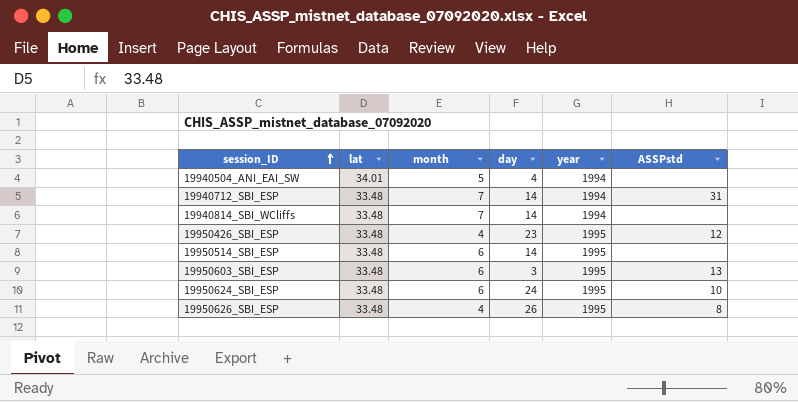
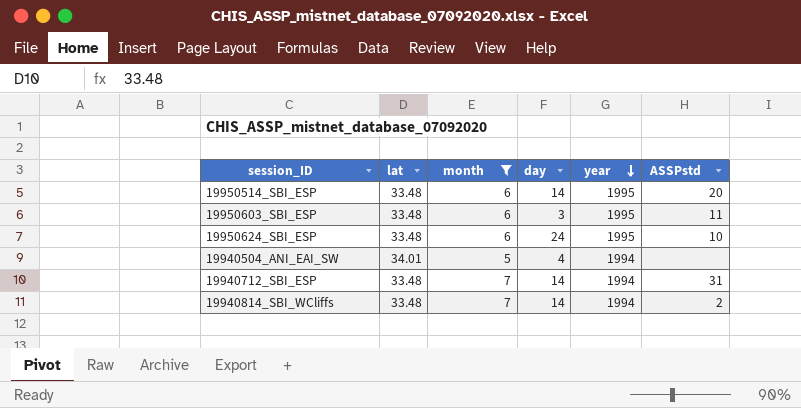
filter: none -> month != 4
row order: session_ID ascending -> year descending
19950514_SBI_ESP | ASSPstd: none -> 20
19950603_SBI_ESP | ASSPstd: 13 -> 11
19940814_SBI_WCliffs | ASSPstd: none -> 2

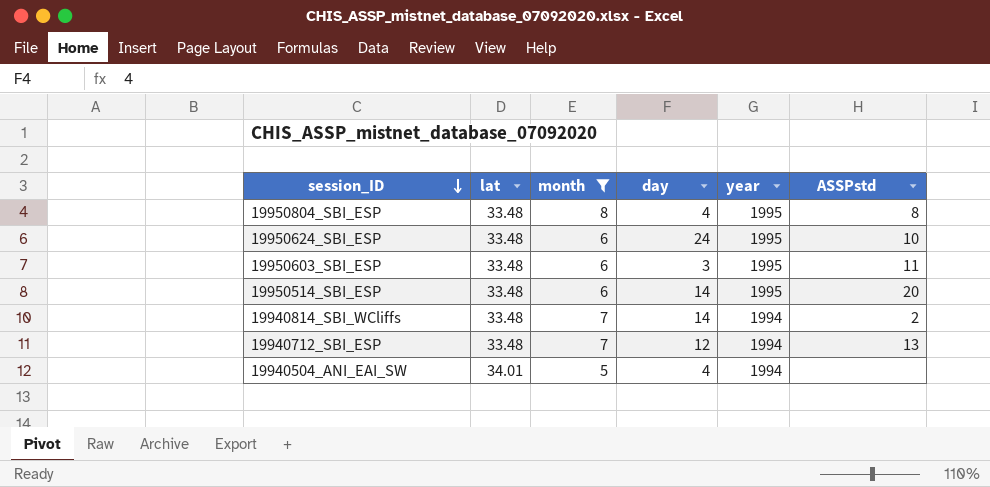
row order: year descending -> session_ID descending
row 19950804_SBI_ESP: none -> 33.48 | 8 | 4 | 1995 | 8
19940712_SBI_ESP | day: 14 -> 12
19940712_SBI_ESP | ASSPstd: 31 -> 13

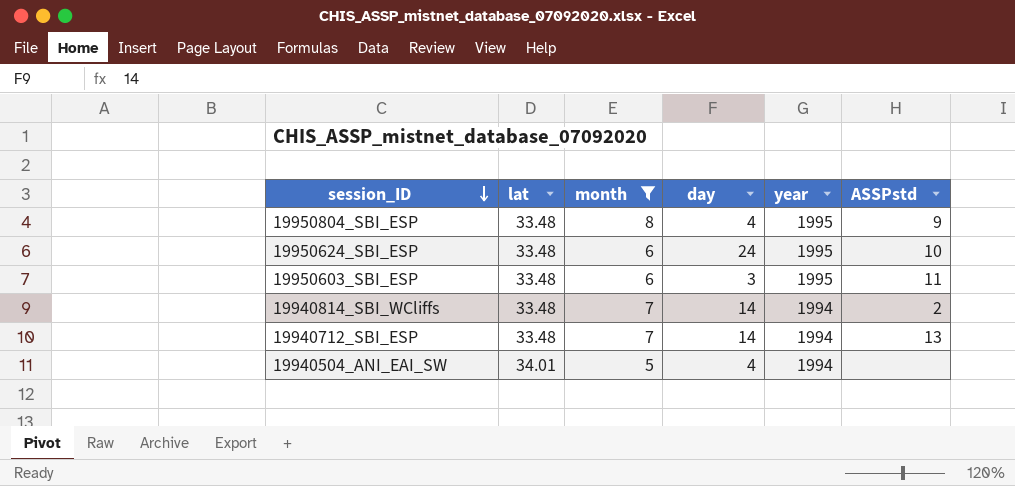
row 19950514_SBI_ESP: 33.48 | 6 | 14 | 1995 | 20 -> none
19950804_SBI_ESP | ASSPstd: 8 -> 9
19940712_SBI_ESP | day: 12 -> 14

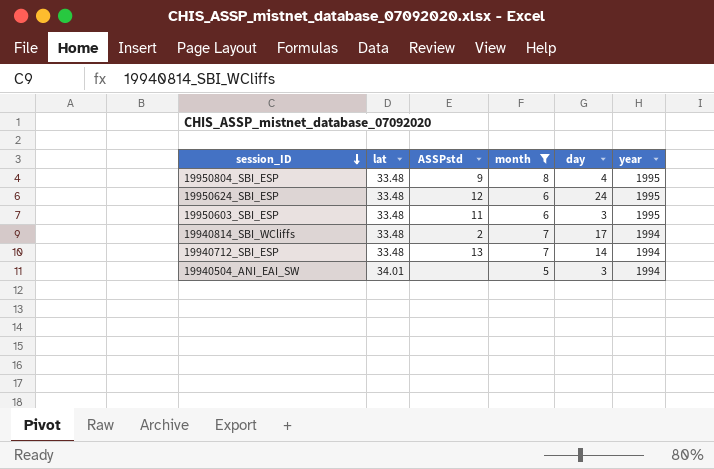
column ASSPstd | position: 6 -> 3
19950624_SBI_ESP | ASSPstd: 10 -> 12
19940814_SBI_WCliffs | day: 14 -> 17
19940504_ANI_EAI_SW | day: 4 -> 3

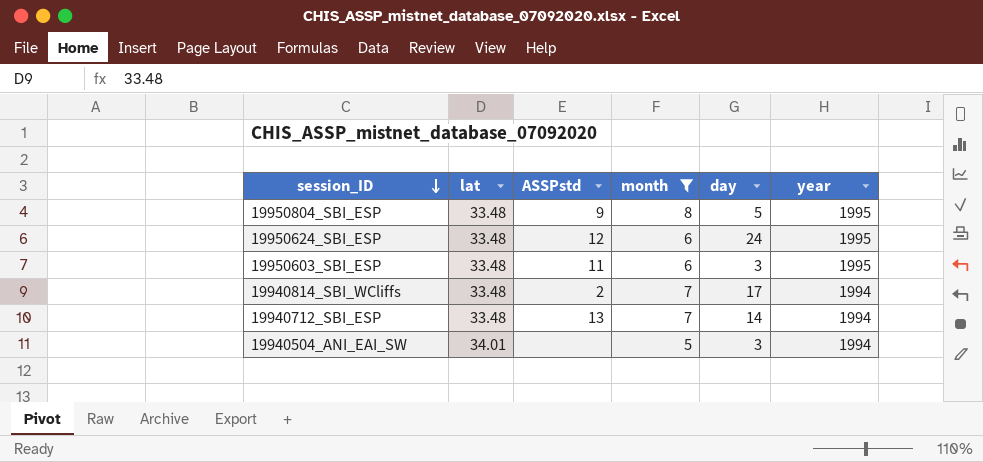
19950804_SBI_ESP | day: 4 -> 5

